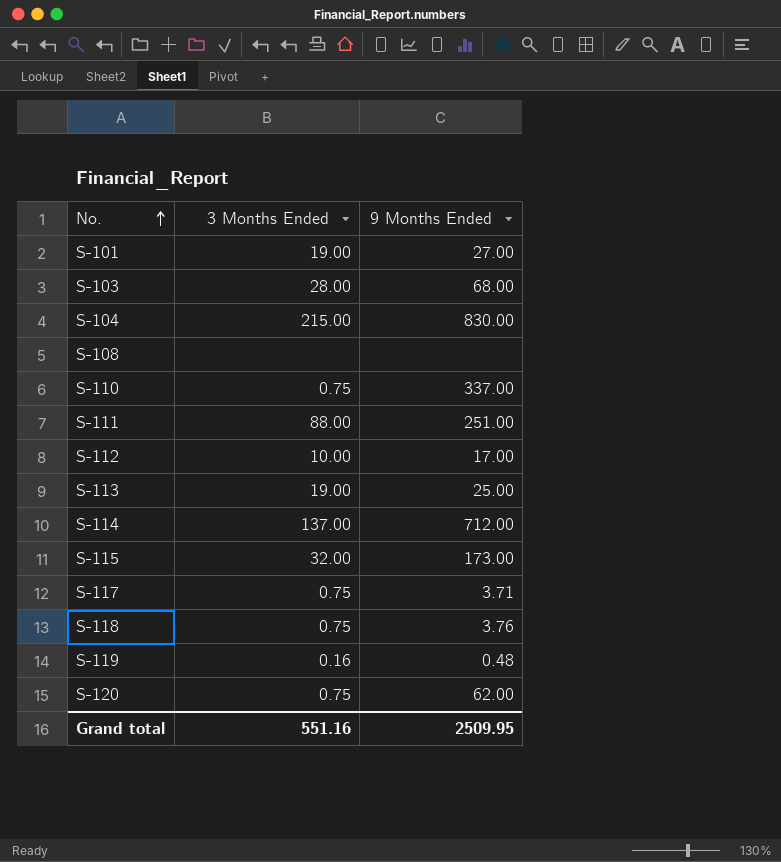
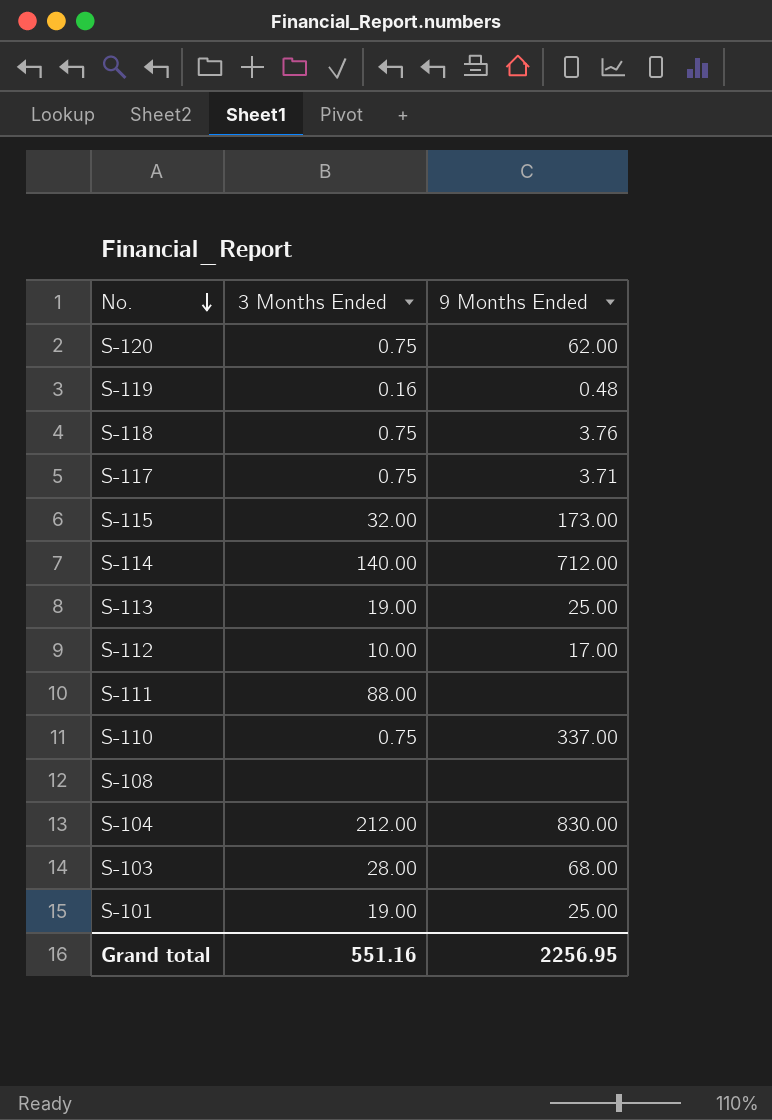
row order: No. ascending -> No. descending
S-114 | 3 Months Ended: 137.00 -> 140.00
S-111 | 9 Months Ended: 251.00 -> none
S-104 | 3 Months Ended: 215.00 -> 212.00
S-101 | 9 Months Ended: 27.00 -> 25.00
Grand total | 9 Months Ended: 2509.95 -> 2256.95

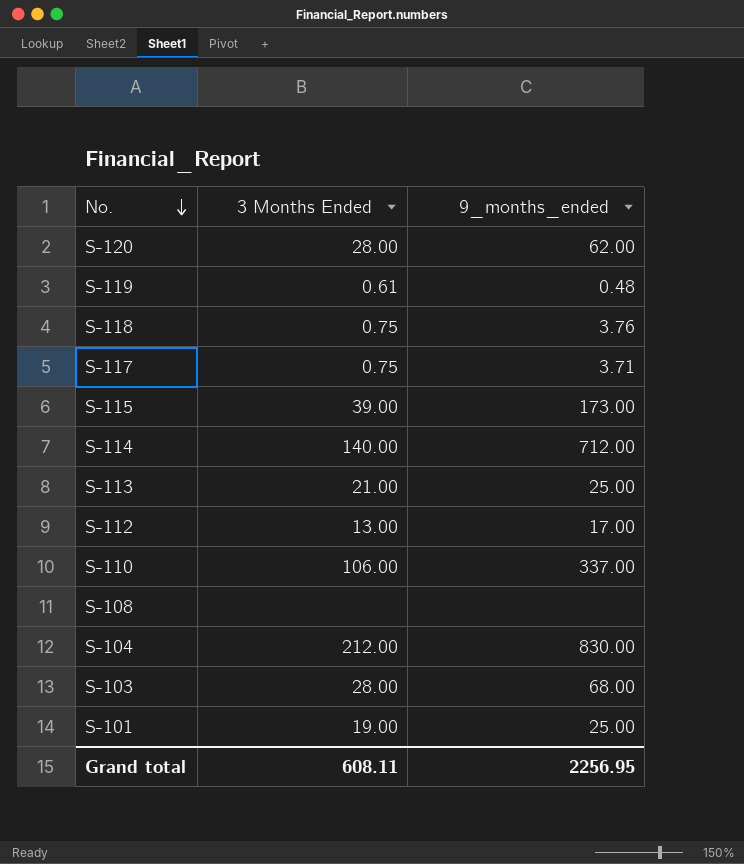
column name: 9 Months Ended -> 9_months_ended
row S-111: 88.00 | none -> none
S-120 | 3 Months Ended: 0.75 -> 28.00
S-119 | 3 Months Ended: 0.16 -> 0.61
S-115 | 3 Months Ended: 32.00 -> 39.00
S-113 | 3 Months Ended: 19.00 -> 21.00
S-112 | 3 Months Ended: 10.00 -> 13.00
S-110 | 3 Months Ended: 0.75 -> 106.00
Grand total | 3 Months Ended: 551.16 -> 608.11

